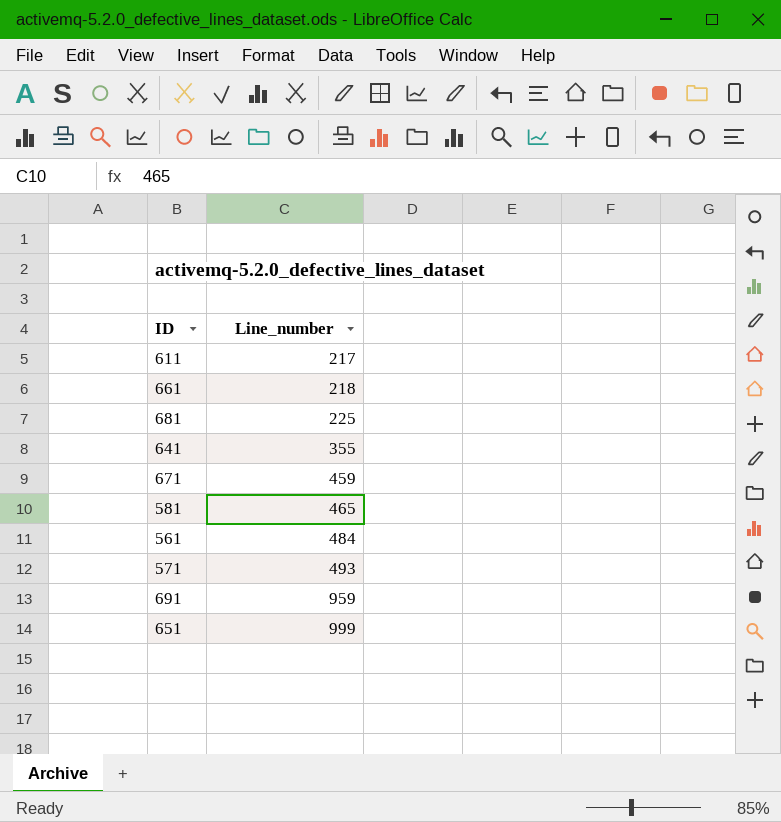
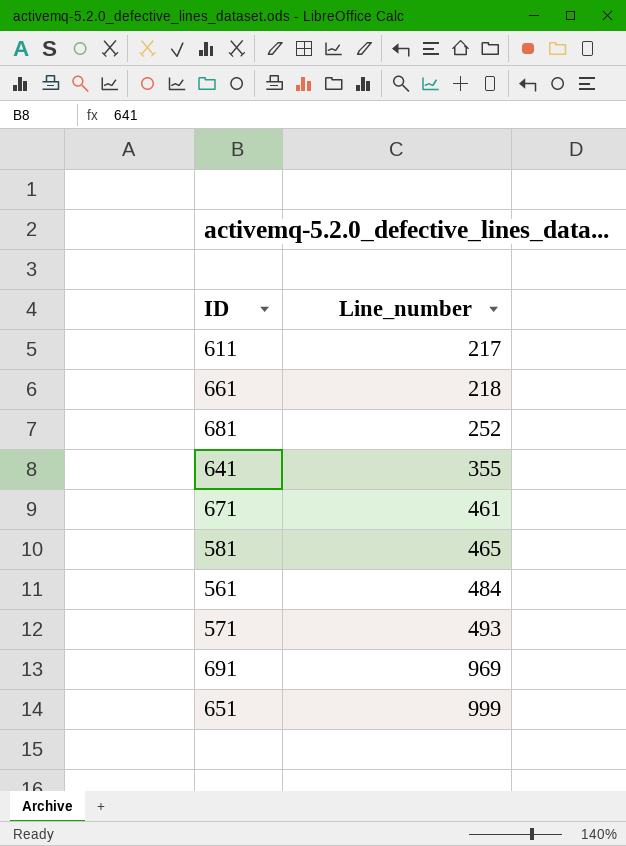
681 | Line_number: 225 -> 252
671 | Line_number: 459 -> 461
691 | Line_number: 959 -> 969

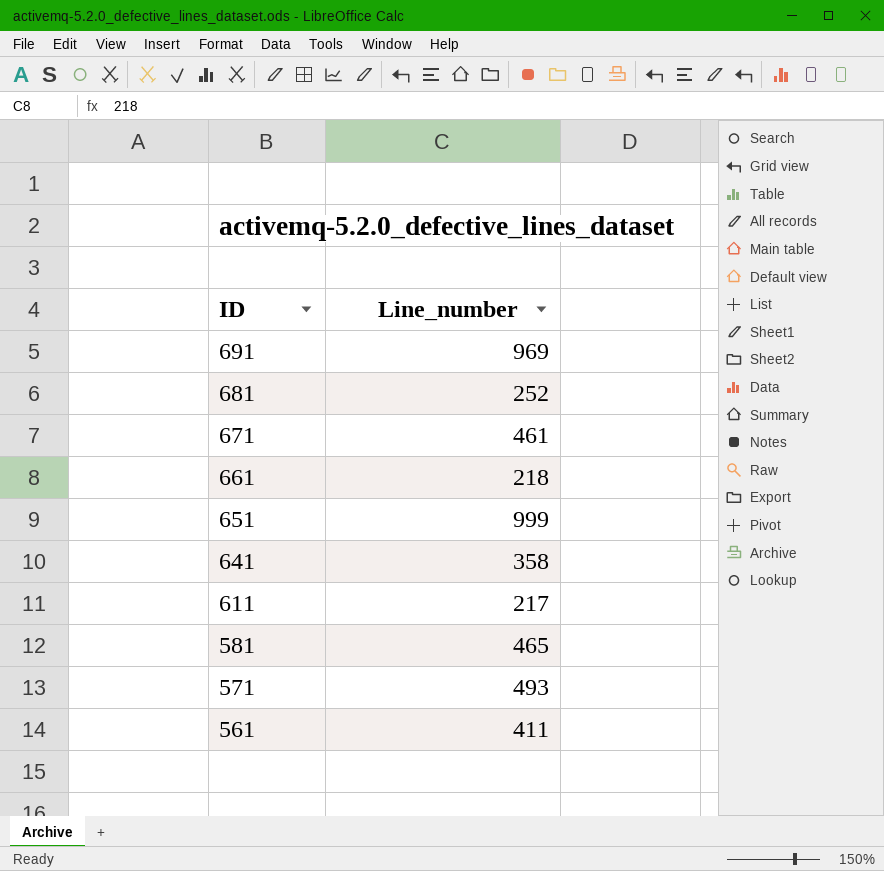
row order: Line_number ascending -> ID descending
641 | Line_number: 355 -> 358
561 | Line_number: 484 -> 411

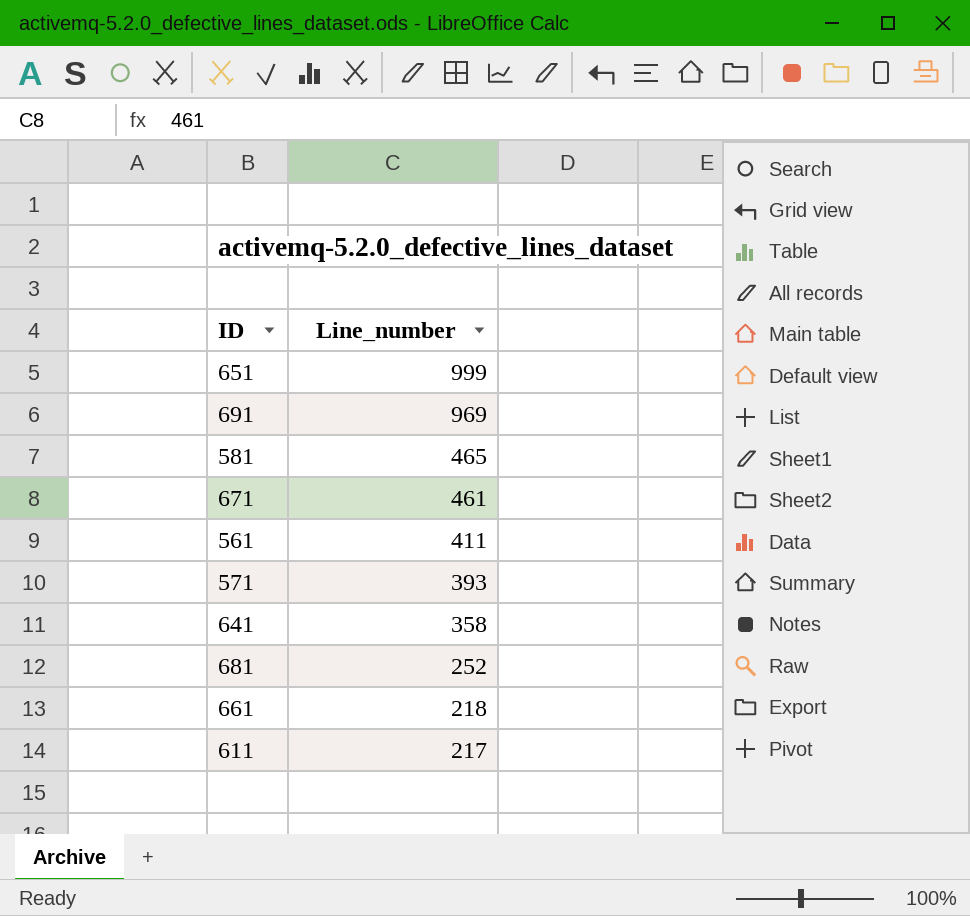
row order: ID descending -> Line_number descending
571 | Line_number: 493 -> 393

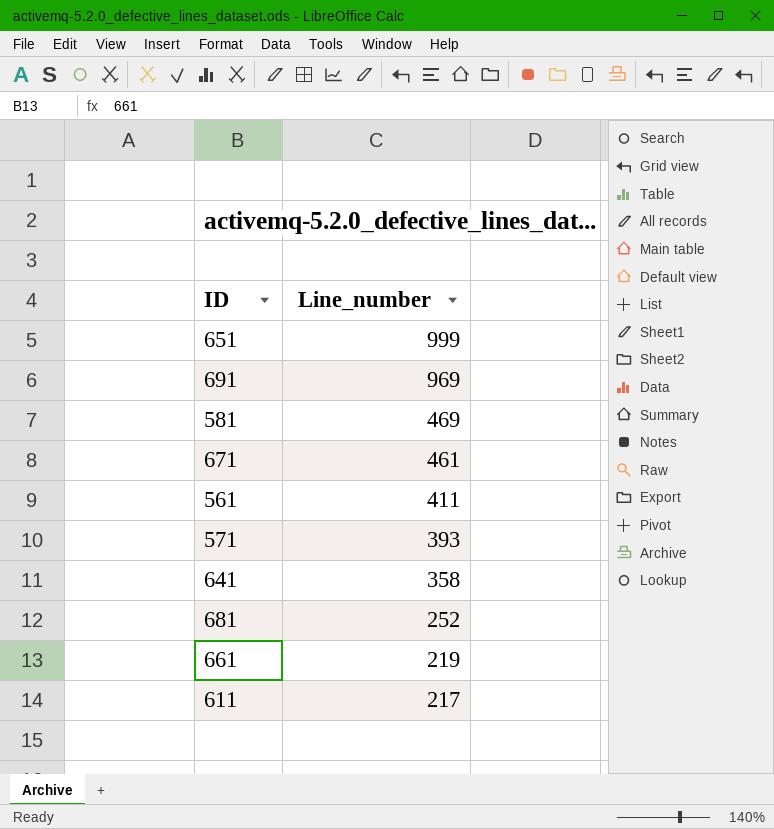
581 | Line_number: 465 -> 469
661 | Line_number: 218 -> 219

